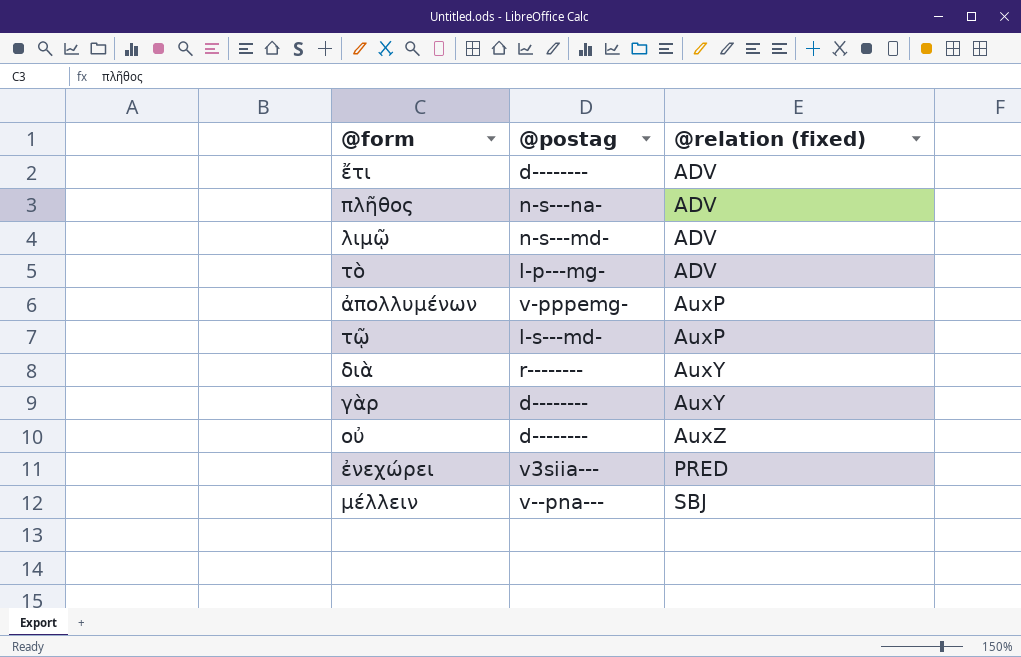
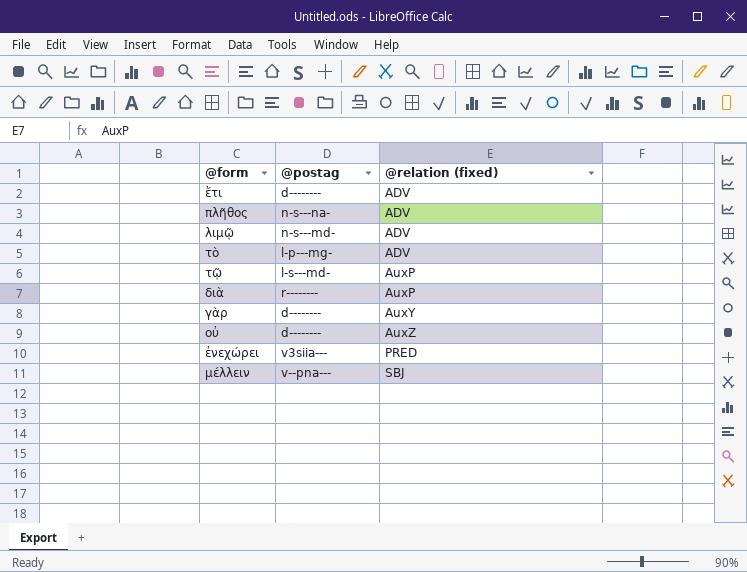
row ἀπολλυμένων: v-pppemg- | AuxP -> none
διὰ | @relation (fixed): AuxY -> AuxP

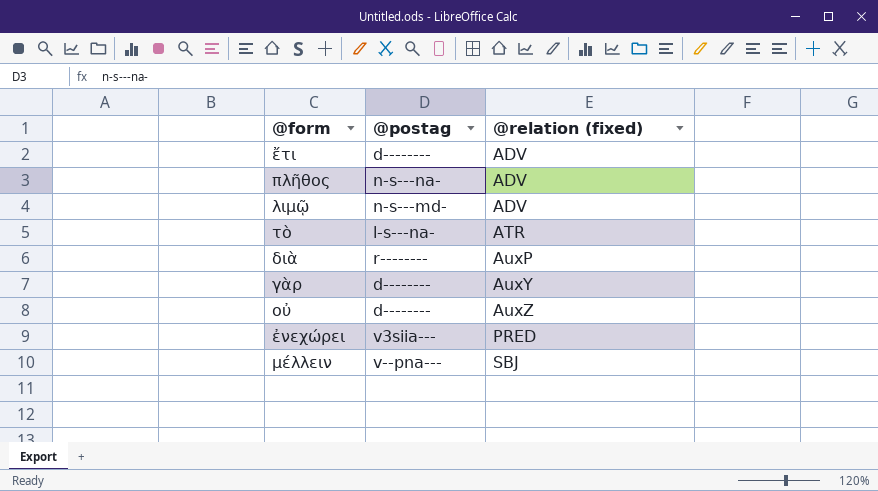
row τῷ: l-s---md- | AuxP -> none
τὸ | @postag: l-p---mg- -> l-s---na-
τὸ | @relation (fixed): ADV -> ATR

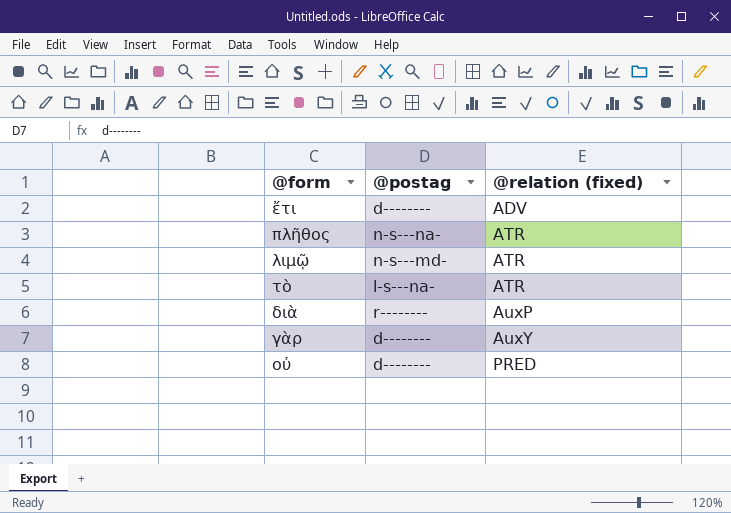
row ἐνεχώρει: v3siia--- | PRED -> none
row μέλλειν: v--pna--- | SBJ -> none
πλῆθος | @relation (fixed): ADV -> ATR
λιμῷ | @relation (fixed): ADV -> ATR
οὐ | @relation (fixed): AuxZ -> PRED

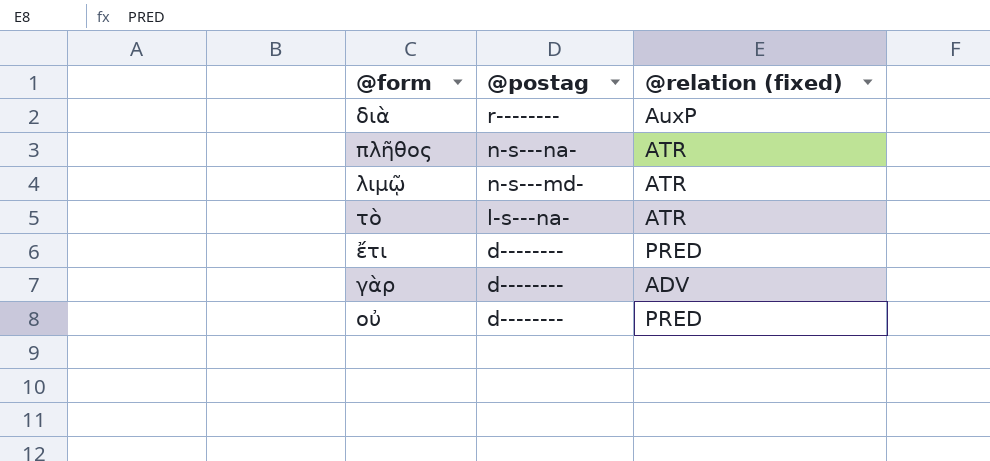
row order: @relation (fixed) ascending -> @postag descending
ἔτι | @relation (fixed): ADV -> PRED
γὰρ | @relation (fixed): AuxY -> ADV

